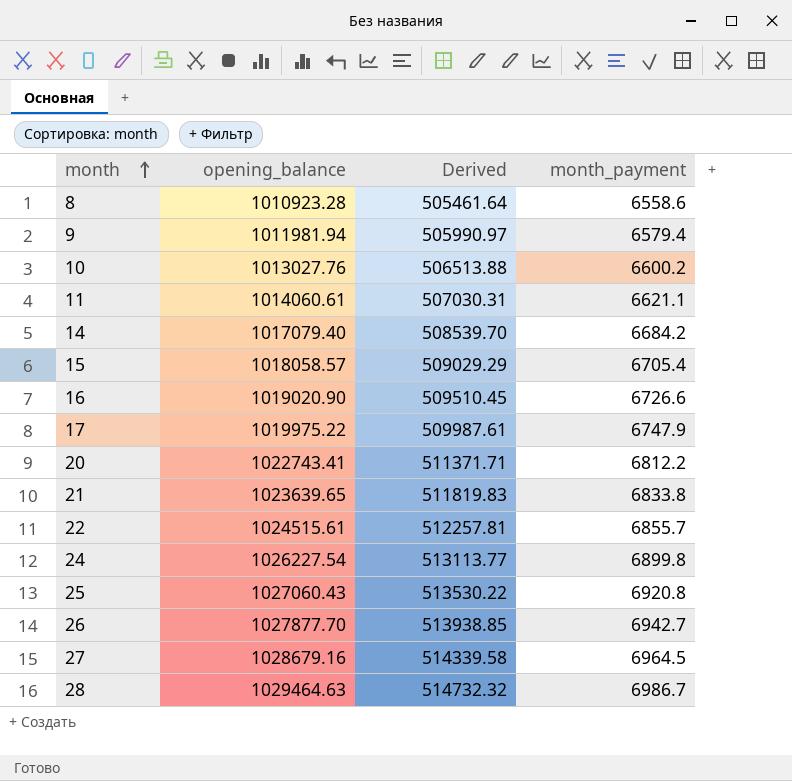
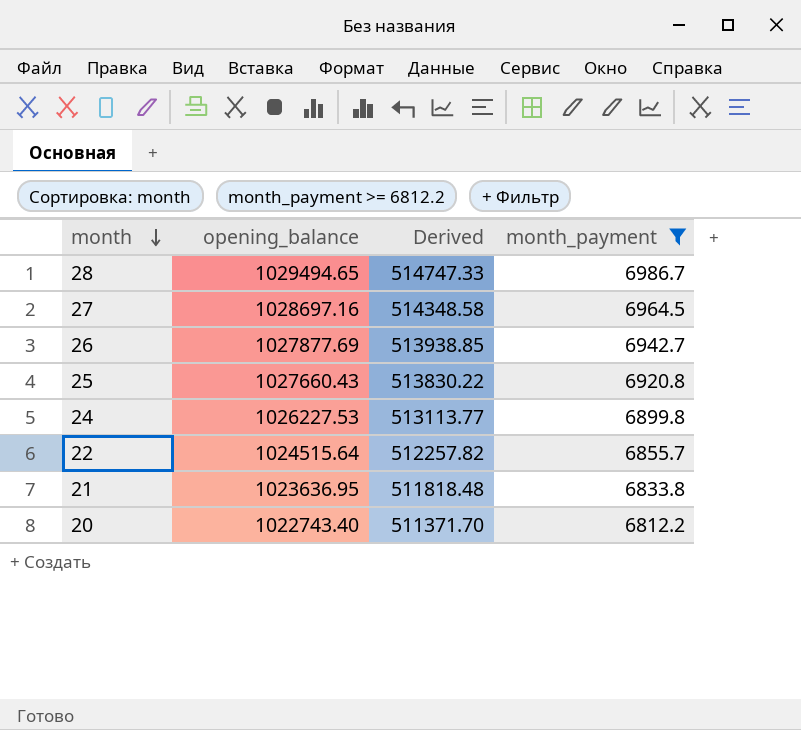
filter: none -> month_payment >= 6812.2
row order: month ascending -> month descending
28 | opening_balance: 1029464.63 -> 1029494.65
28 | Derived: 514732.32 -> 514747.33
27 | opening_balance: 1028679.16 -> 1028697.16
27 | Derived: 514339.58 -> 514348.58
26 | opening_balance: 1027877.70 -> 1027877.69
25 | opening_balance: 1027060.43 -> 1027660.43
25 | Derived: 513530.22 -> 513830.22
24 | opening_balance: 1026227.54 -> 1026227.53
22 | opening_balance: 1024515.61 -> 1024515.64
22 | Derived: 512257.81 -> 512257.82
21 | opening_balance: 1023639.65 -> 1023636.95
21 | Derived: 511819.83 -> 511818.48
20 | opening_balance: 1022743.41 -> 1022743.40
20 | Derived: 511371.71 -> 511371.70

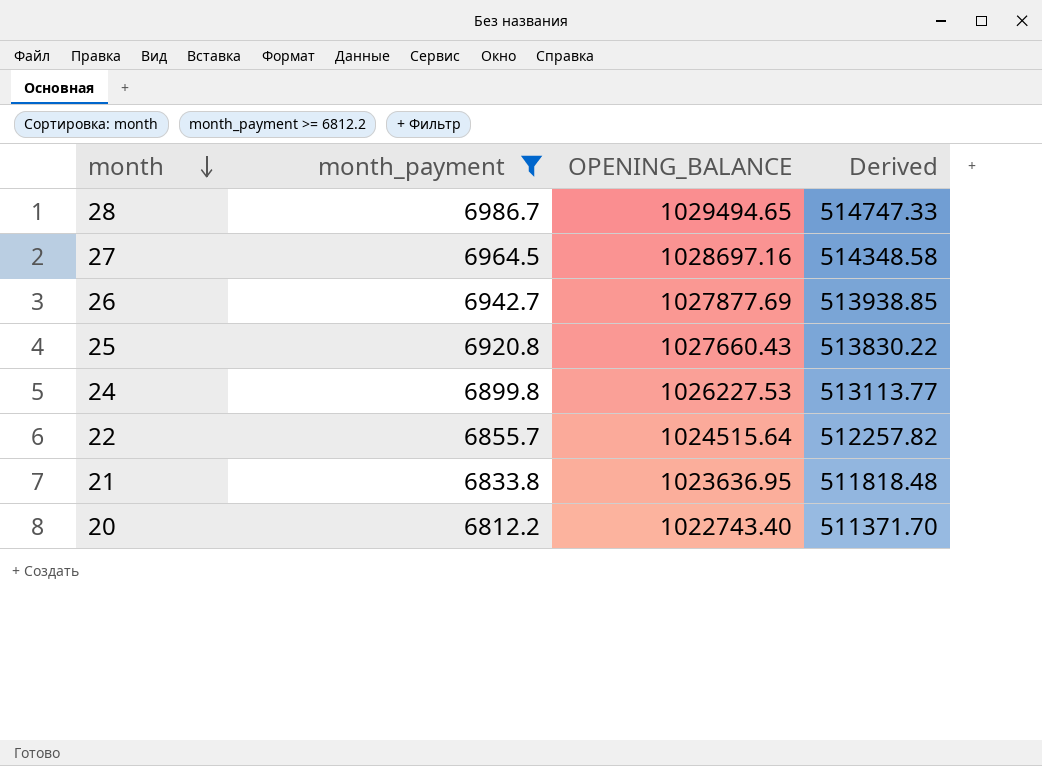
column month_payment | position: 4 -> 2
column name: opening_balance -> OPENING_BALANCE

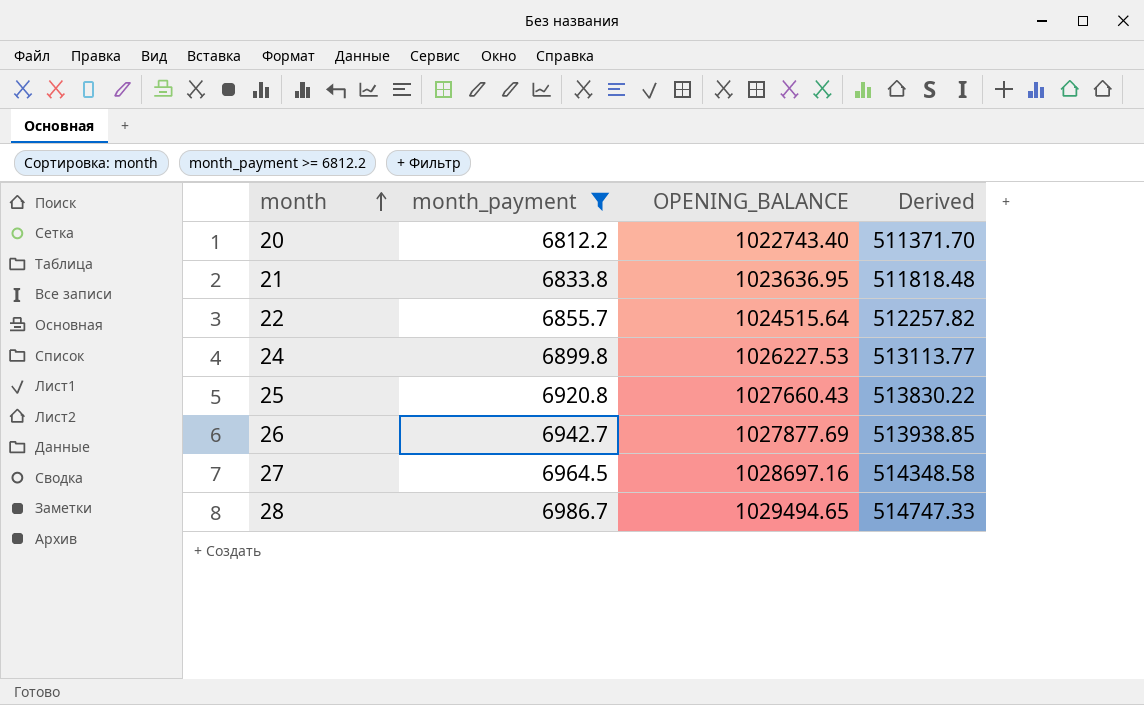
row order: month descending -> month ascending

